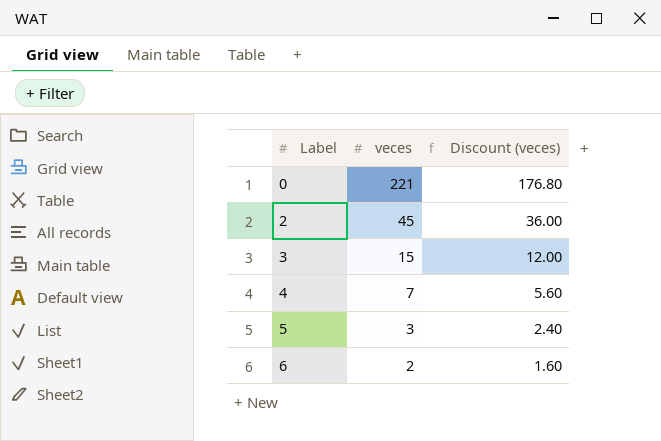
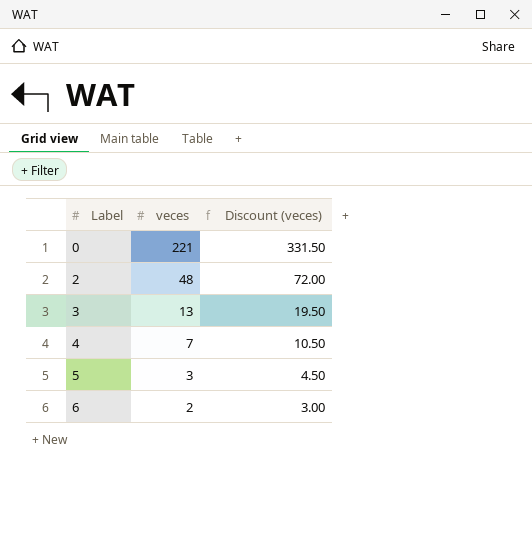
column Discount (veces) | formula: [veces] * 0.8 -> [veces] * 1.5
2 | veces: 45 -> 48
3 | veces: 15 -> 13

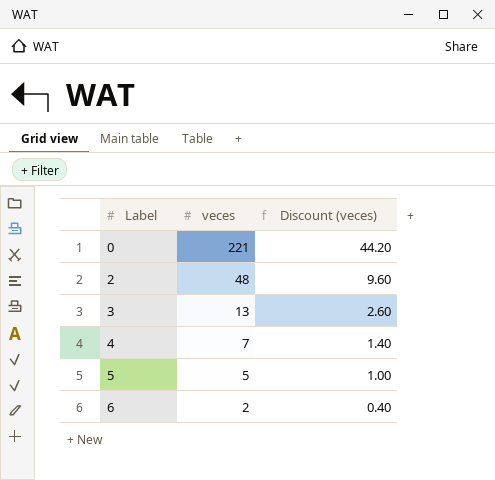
column Discount (veces) | formula: [veces] * 1.5 -> [veces] * 0.2
5 | veces: 3 -> 5

